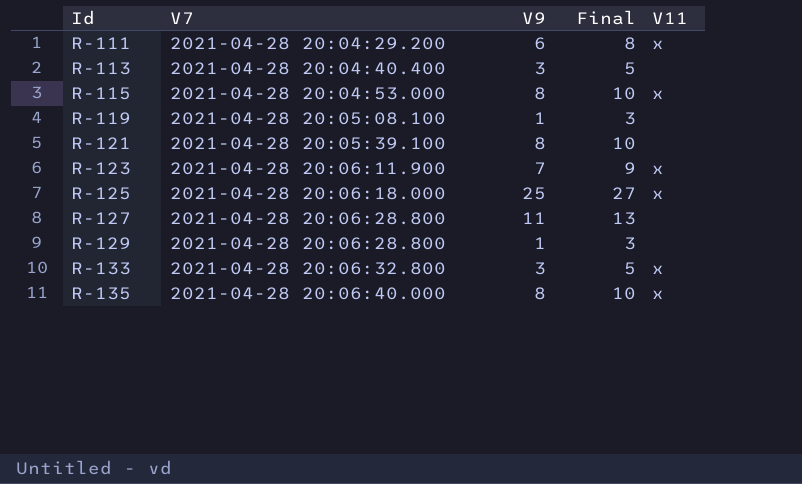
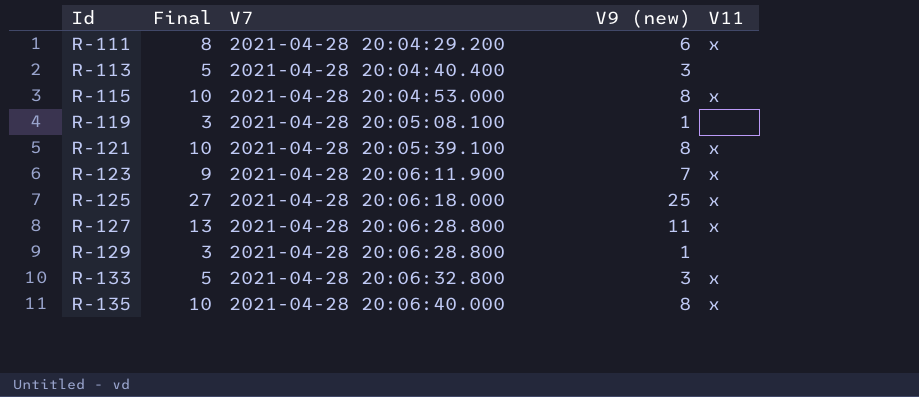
column Final | position: 4 -> 2
column name: V9 -> V9 (new)
R-121 | V11: none -> x
R-127 | V11: none -> x

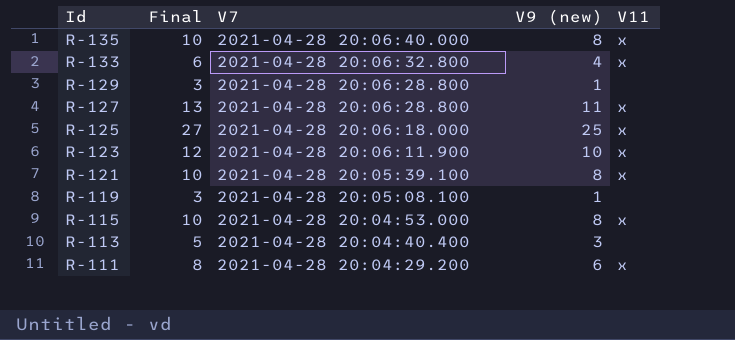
row order: Id ascending -> Id descending
R-133 | Final: 5 -> 6
R-133 | V9 (new): 3 -> 4
R-123 | Final: 9 -> 12
R-123 | V9 (new): 7 -> 10

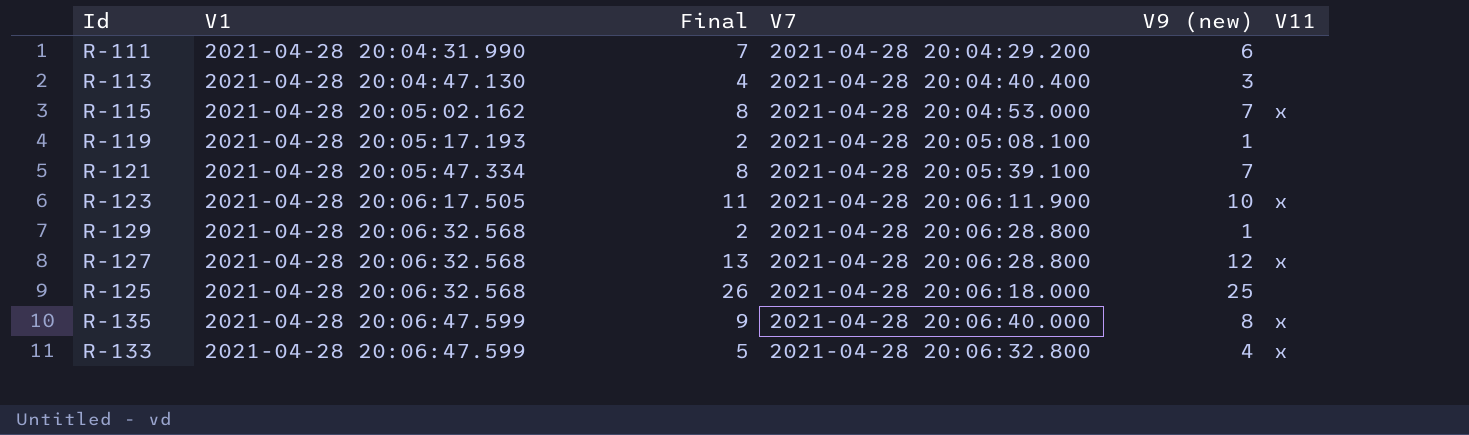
row order: Id descending -> V1 ascending
column V1 | position: none -> 2
column Final | formula: [V9 (new)] + 2 -> [V9 (new)] + 1
R-111 | V11: x -> none
R-115 | V9 (new): 8 -> 7
R-121 | V9 (new): 8 -> 7
R-121 | V11: x -> none
R-127 | V9 (new): 11 -> 12
R-125 | V11: x -> none

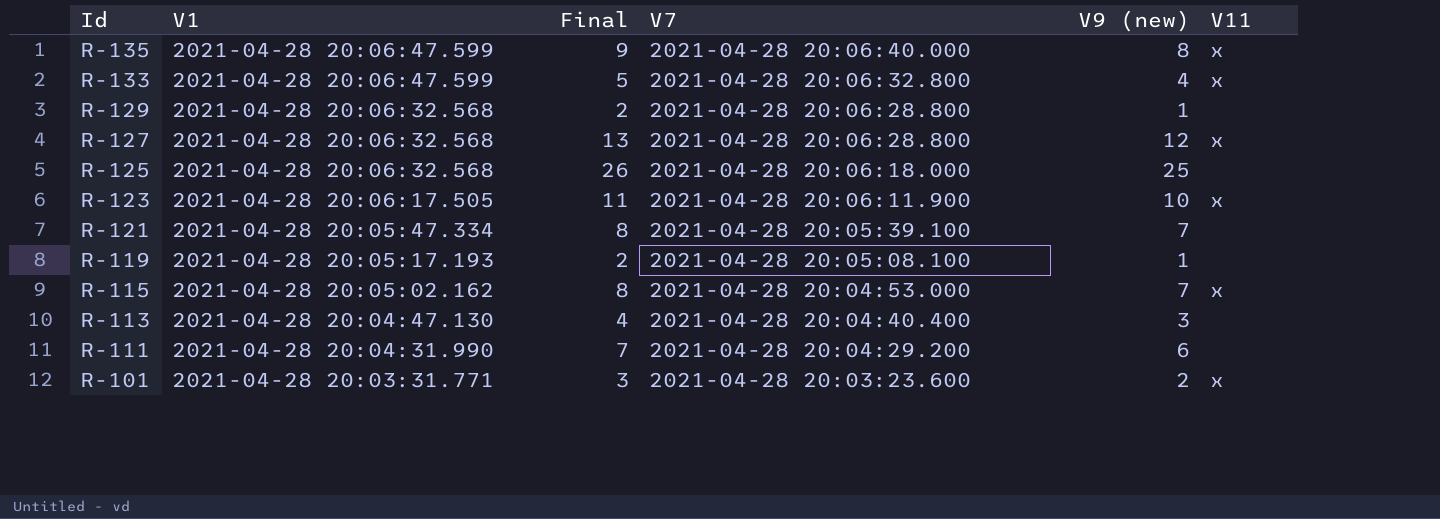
row order: V1 ascending -> Id descending
row R-101: none -> 2021-04-28 20:03:31.771 | 3 | 2021-04-28 20:03:23.600 | 2 | x

